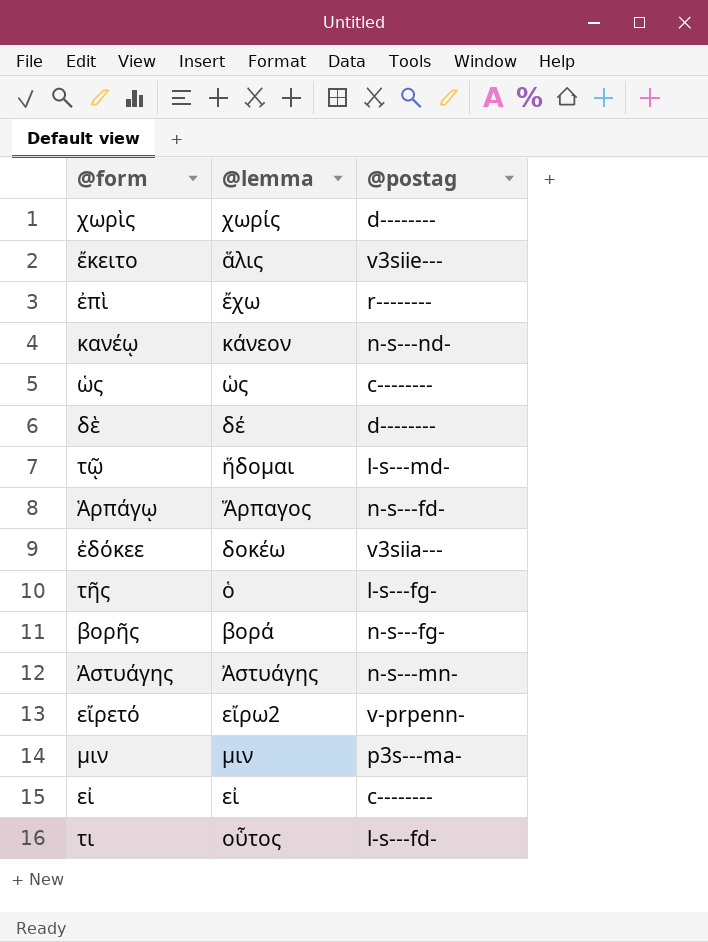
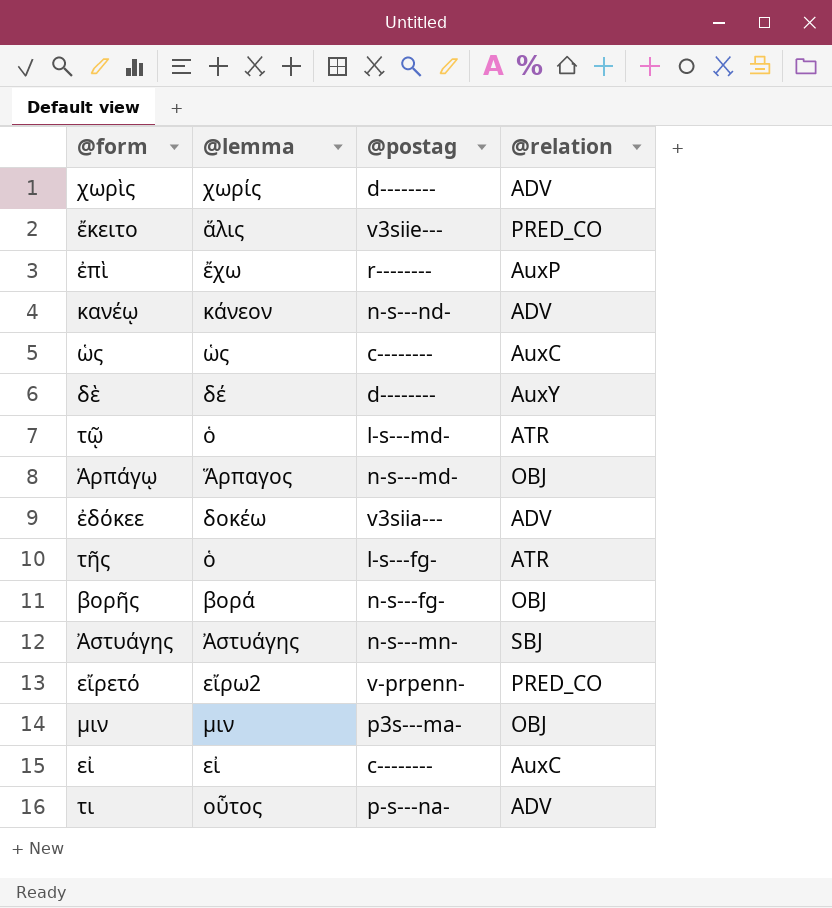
column @relation | position: none -> 4
τῷ | @lemma: ἥδομαι -> ὁ
Ἁρπάγῳ | @postag: n-s---fd- -> n-s---md-
τι | @postag: l-s---fd- -> p-s---na-

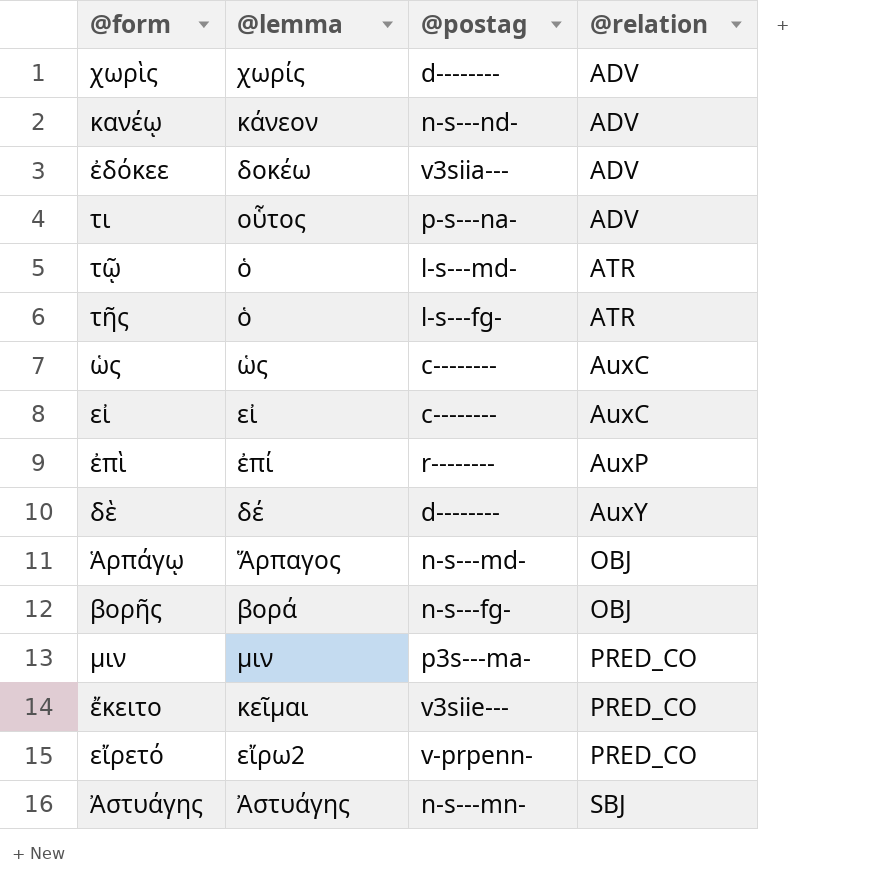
row order: none -> @relation ascending
ἐπὶ | @lemma: ἔχω -> ἐπί
μιν | @relation: OBJ -> PRED_CO
ἔκειτο | @lemma: ἅλις -> κεῖμαι

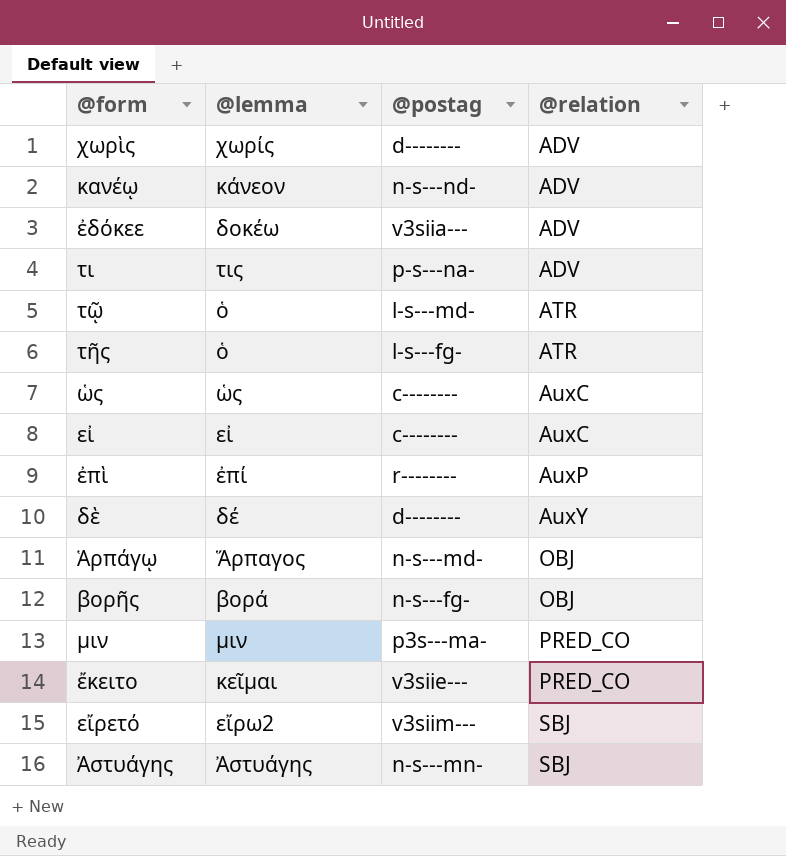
τι | @lemma: οὗτος -> τις
εἴρετό | @postag: v-prpenn- -> v3siim---
εἴρετό | @relation: PRED_CO -> SBJ

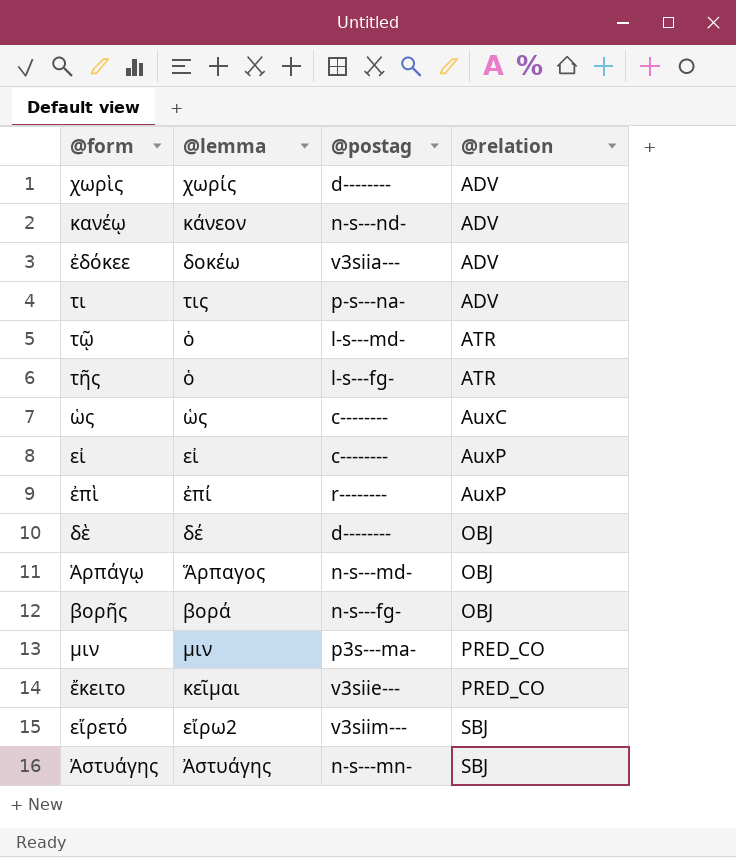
εἰ | @relation: AuxC -> AuxP
δὲ | @relation: AuxY -> OBJ

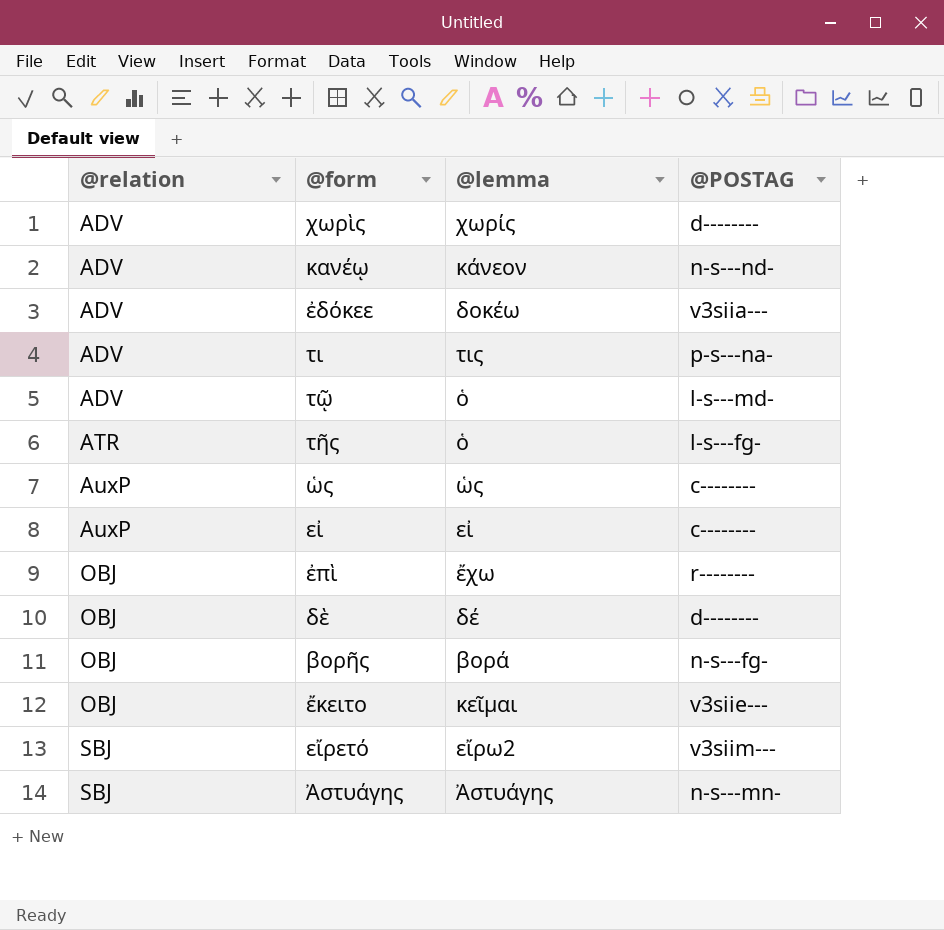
column @relation | position: 4 -> 1
column name: @postag -> @POSTAG
row Ἁρπάγῳ: Ἅρπαγος | n-s---md- | OBJ -> none
row μιν: μιν | p3s---ma- | PRED_CO -> none
τῷ | @relation: ATR -> ADV
ὡς | @relation: AuxC -> AuxP
ἐπὶ | @relation: AuxP -> OBJ
ἐπὶ | @lemma: ἐπί -> ἔχω
ἔκειτο | @relation: PRED_CO -> OBJ

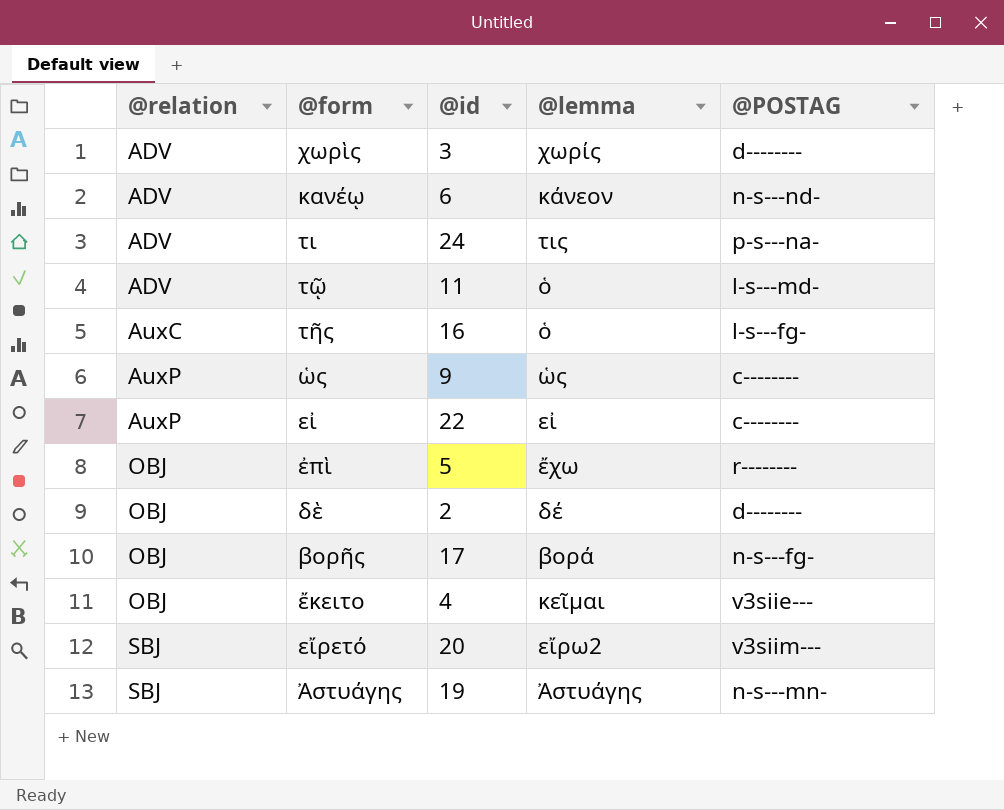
column @id | position: none -> 3
row ἐδόκεε: ADV | δοκέω | v3siia--- -> none
τῆς | @relation: ATR -> AuxC

